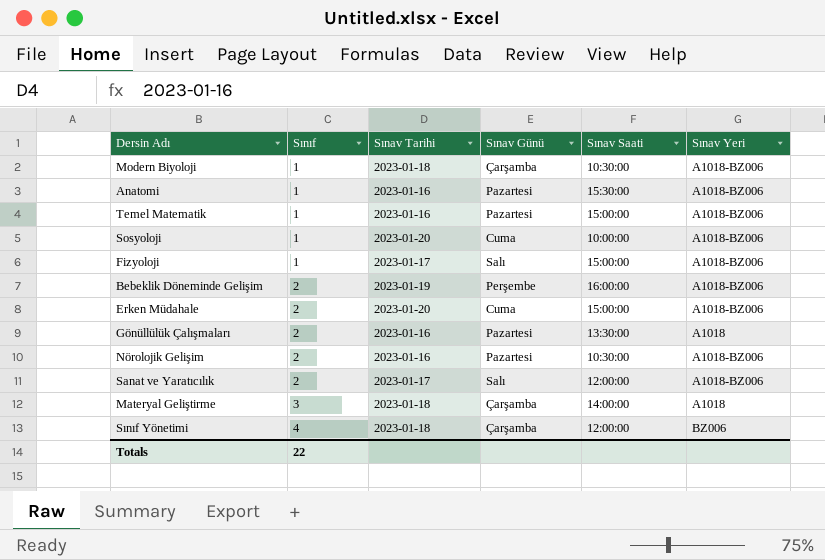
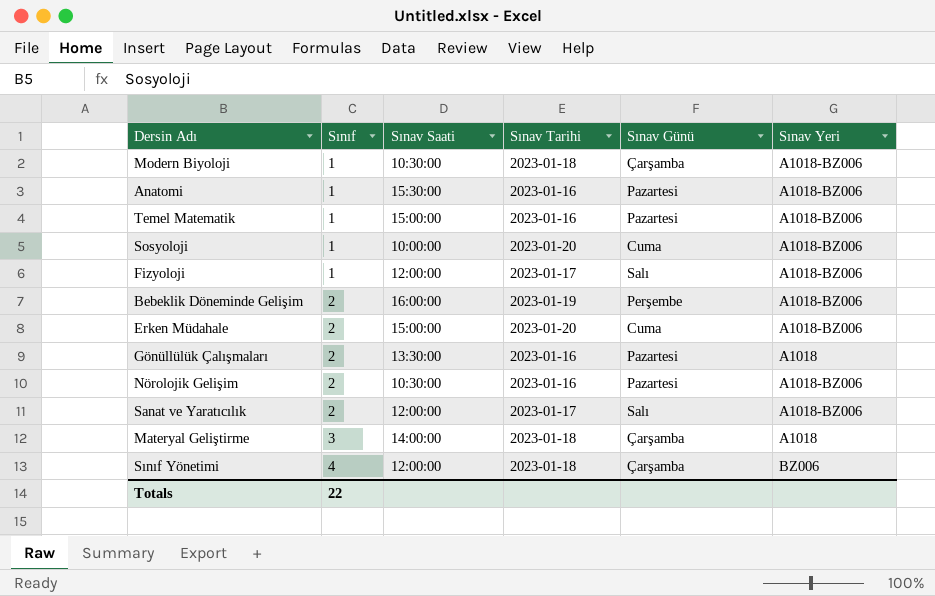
column Sınav Saati | position: 5 -> 3
Fizyoloji | Sınav Saati: 15:00:00 -> 12:00:00

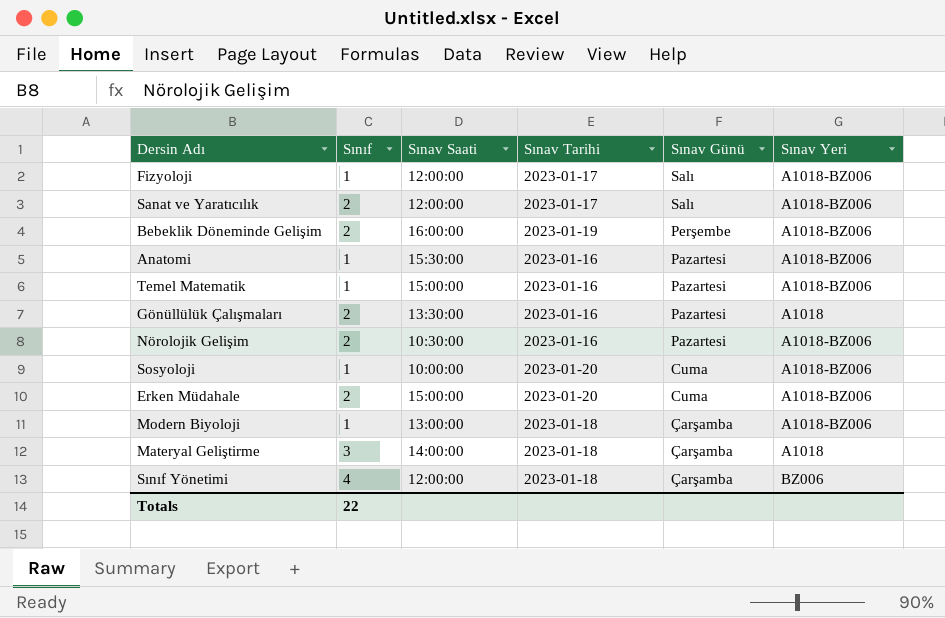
row order: Sınıf ascending -> Sınav Günü descending
Modern Biyoloji | Sınav Saati: 10:30:00 -> 13:00:00

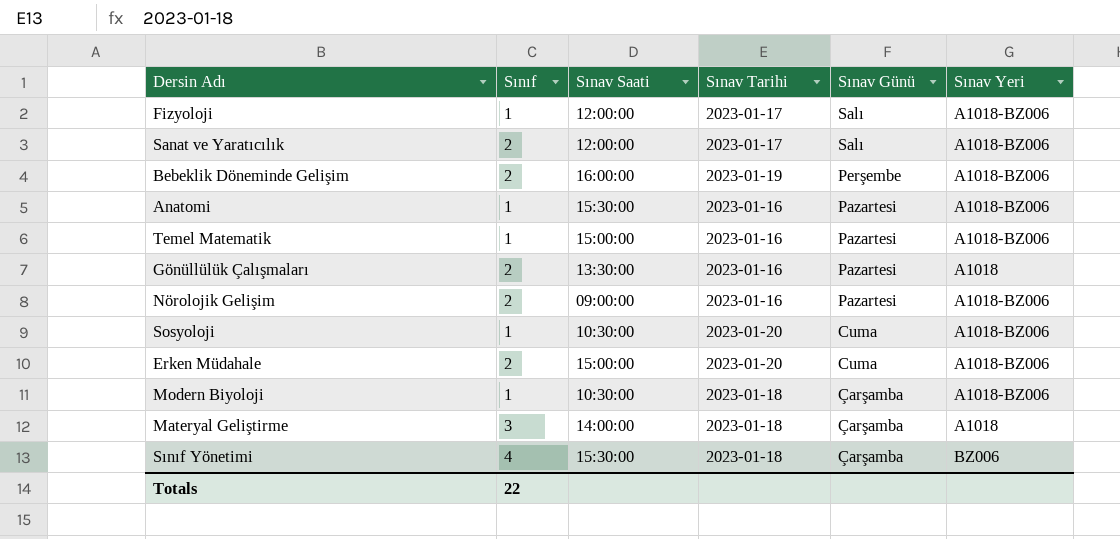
Nörolojik Gelişim | Sınav Saati: 10:30:00 -> 09:00:00
Sosyoloji | Sınav Saati: 10:00:00 -> 10:30:00
Modern Biyoloji | Sınav Saati: 13:00:00 -> 10:30:00
Sınıf Yönetimi | Sınav Saati: 12:00:00 -> 15:30:00

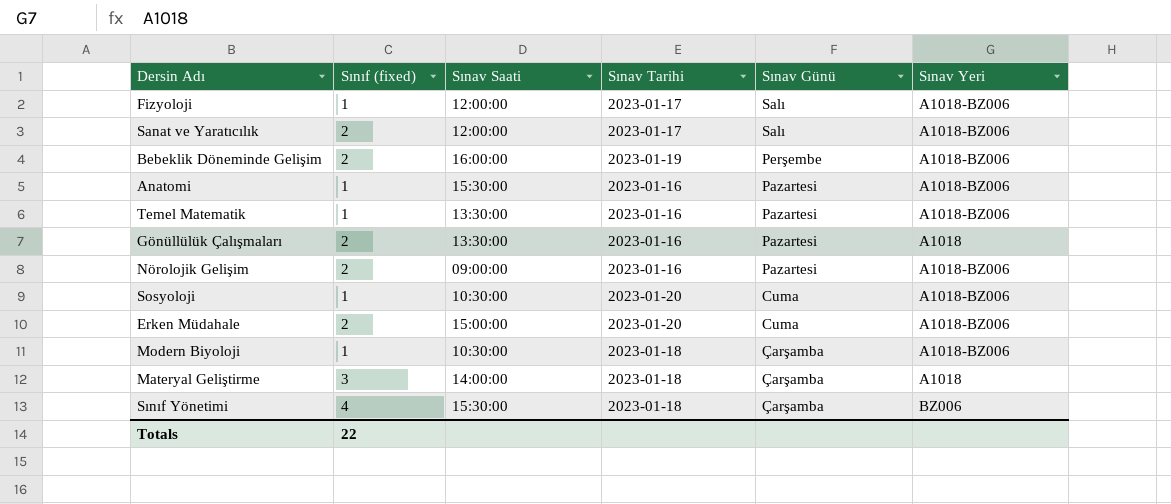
column name: Sınıf -> Sınıf (fixed)
Temel Matematik | Sınav Saati: 15:00:00 -> 13:30:00

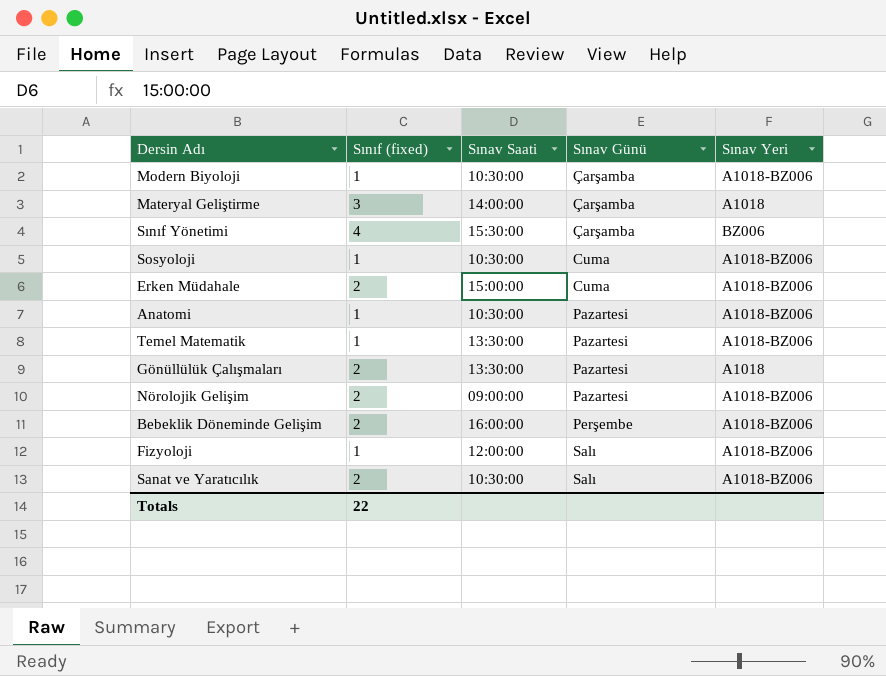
row order: Sınav Günü descending -> Sınav Günü ascending
column Sınav Tarihi | position: 4 -> none
Anatomi | Sınav Saati: 15:30:00 -> 10:30:00
Sanat ve Yaratıcılık | Sınav Saati: 12:00:00 -> 10:30:00

